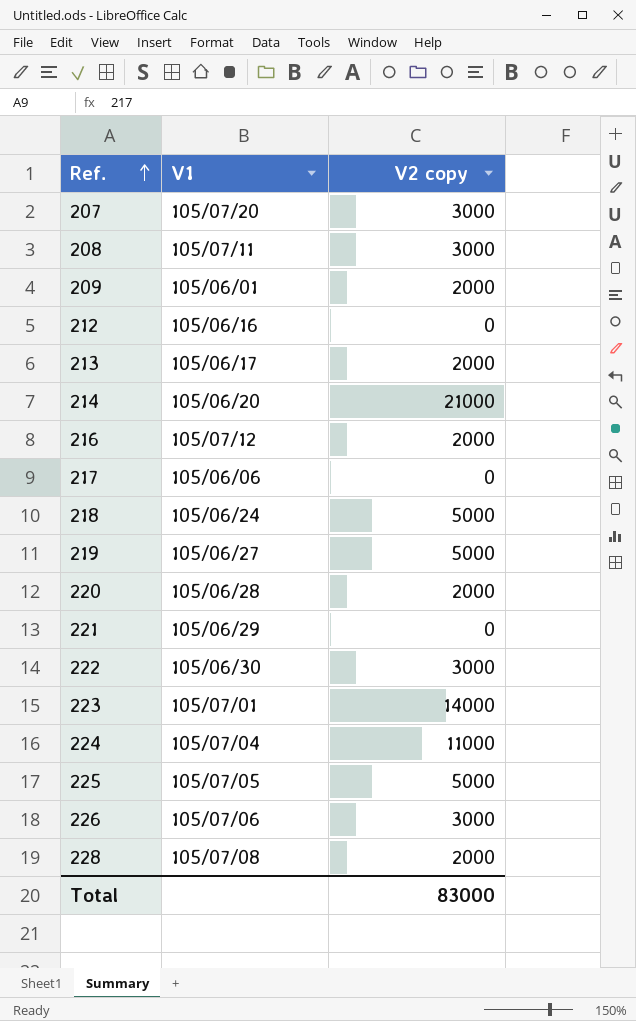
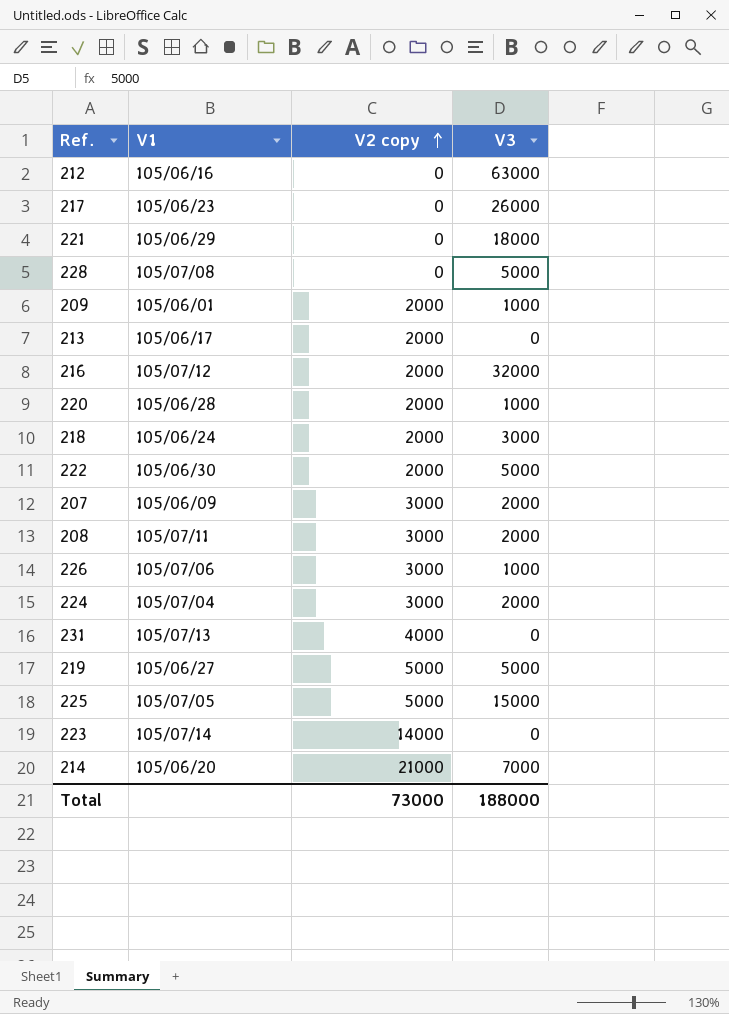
row order: Ref. ascending -> V2 copy ascending
column V3 | position: none -> 4
217 | V1: 105/06/06 -> 105/06/23
228 | V2 copy: 2000 -> 0
218 | V2 copy: 5000 -> 2000
222 | V2 copy: 3000 -> 2000
207 | V1: 105/07/20 -> 105/06/09
224 | V2 copy: 11000 -> 3000
row 231: none -> 105/07/13 | 4000 | 0
223 | V1: 105/07/01 -> 105/07/14
Total | V2 copy: 83000 -> 73000

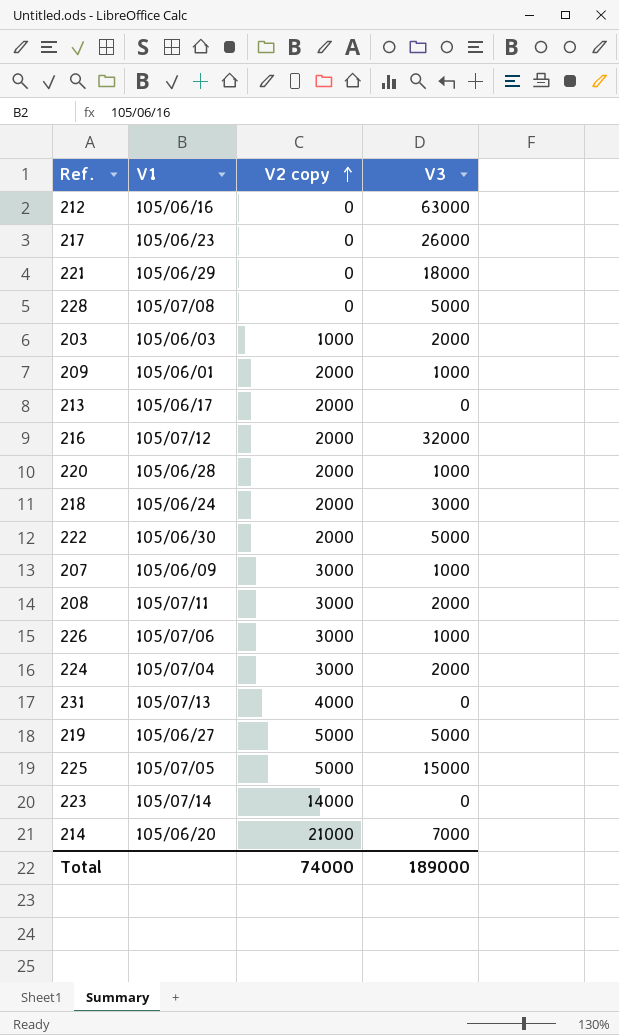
row 203: none -> 105/06/03 | 1000 | 2000
207 | V3: 2000 -> 1000
Total | V2 copy: 73000 -> 74000
Total | V3: 188000 -> 189000

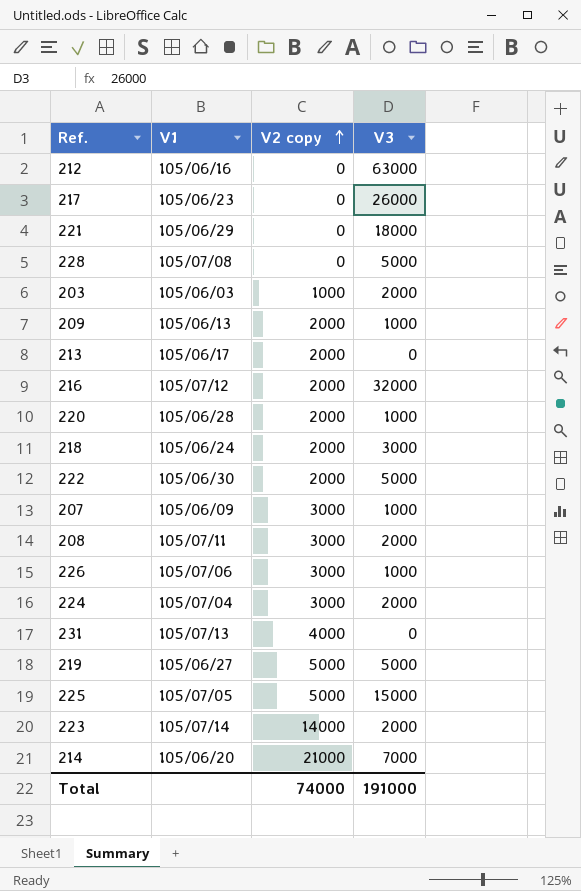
209 | V1: 105/06/01 -> 105/06/13
223 | V3: 0 -> 2000
Total | V3: 189000 -> 191000

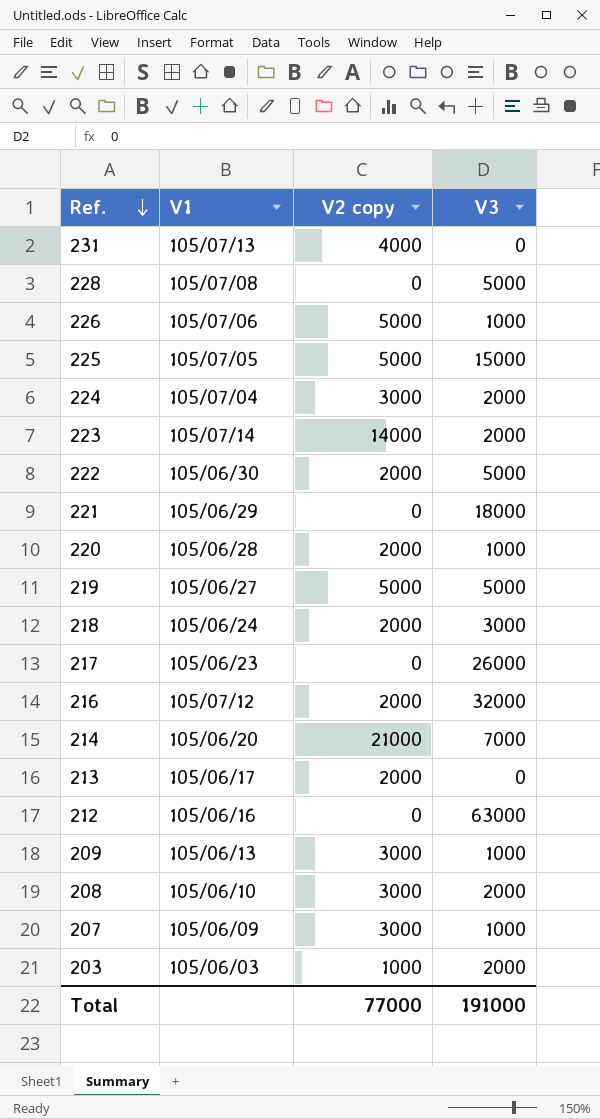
row order: V2 copy ascending -> Ref. descending
226 | V2 copy: 3000 -> 5000
209 | V2 copy: 2000 -> 3000
208 | V1: 105/07/11 -> 105/06/10
Total | V2 copy: 74000 -> 77000

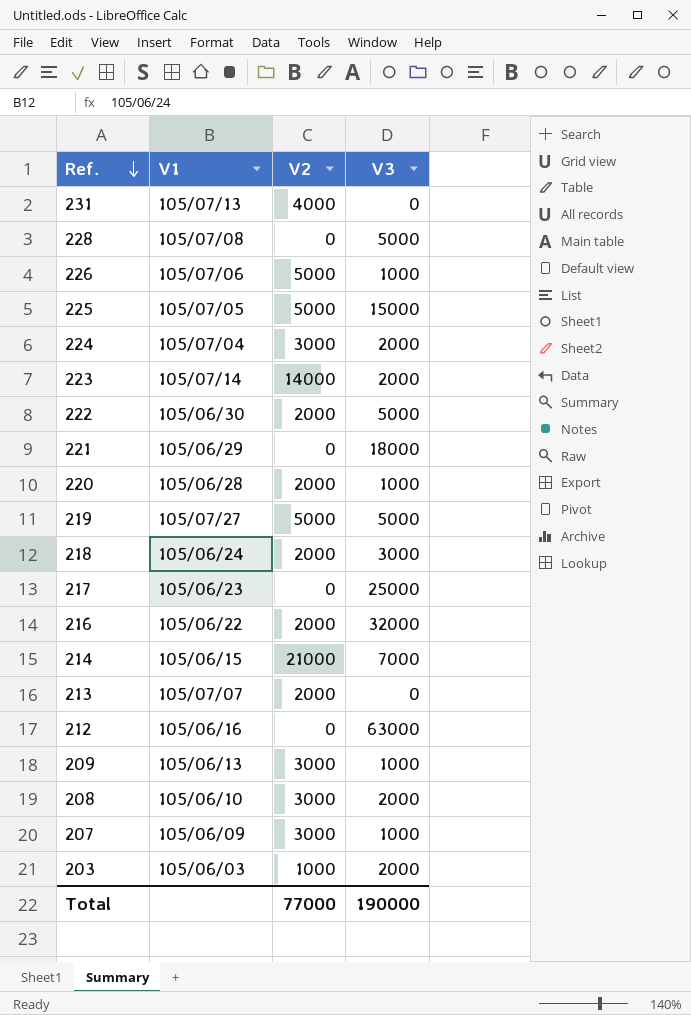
column name: V2 copy -> V2
219 | V1: 105/06/27 -> 105/07/27
217 | V3: 26000 -> 25000
216 | V1: 105/07/12 -> 105/06/22
214 | V1: 105/06/20 -> 105/06/15
213 | V1: 105/06/17 -> 105/07/07
Total | V3: 191000 -> 190000

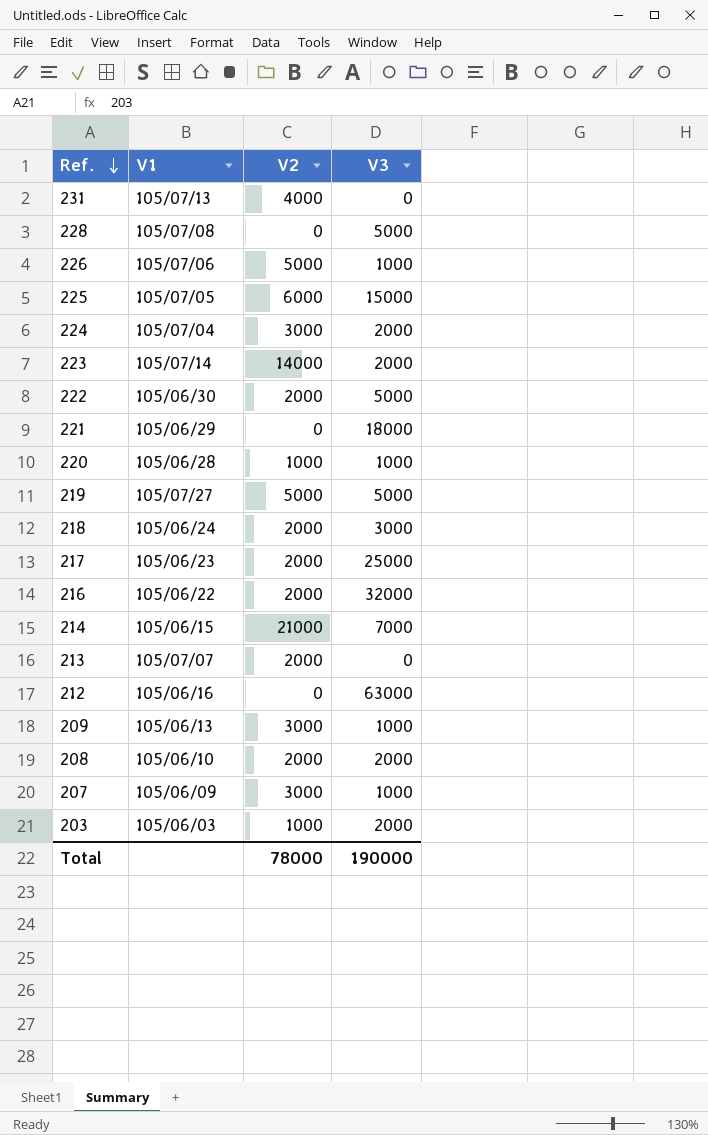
225 | V2: 5000 -> 6000
220 | V2: 2000 -> 1000
217 | V2: 0 -> 2000
208 | V2: 3000 -> 2000
Total | V2: 77000 -> 78000

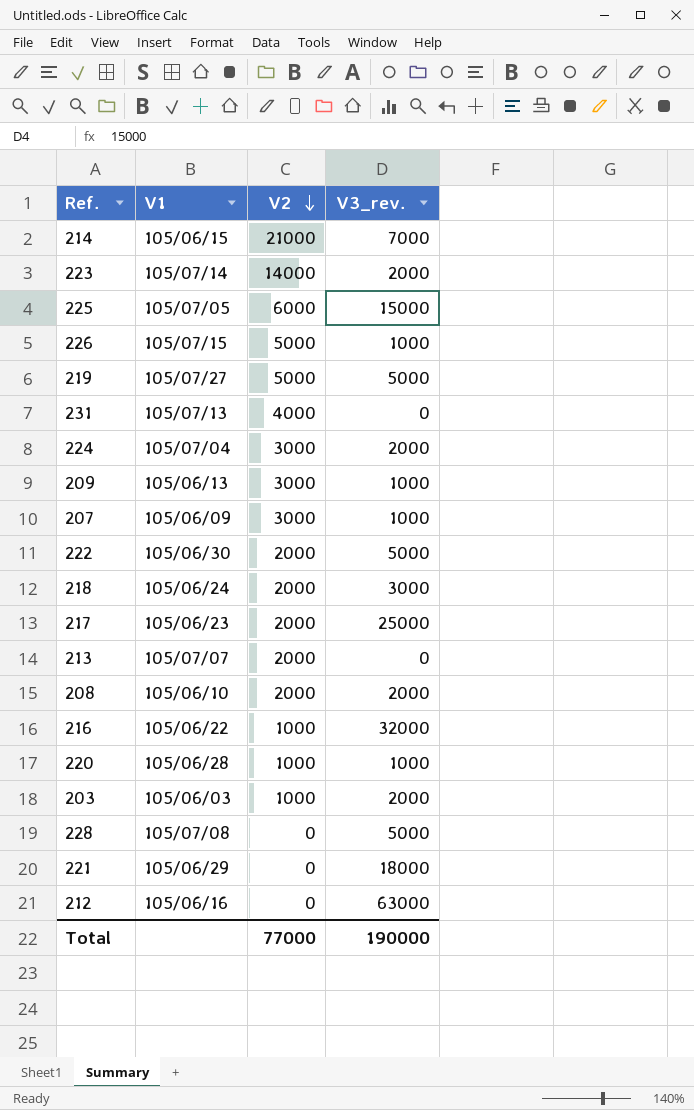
row order: Ref. descending -> V2 descending
column name: V3 -> V3_rev.
226 | V1: 105/07/06 -> 105/07/15
216 | V2: 2000 -> 1000
Total | V2: 78000 -> 77000

